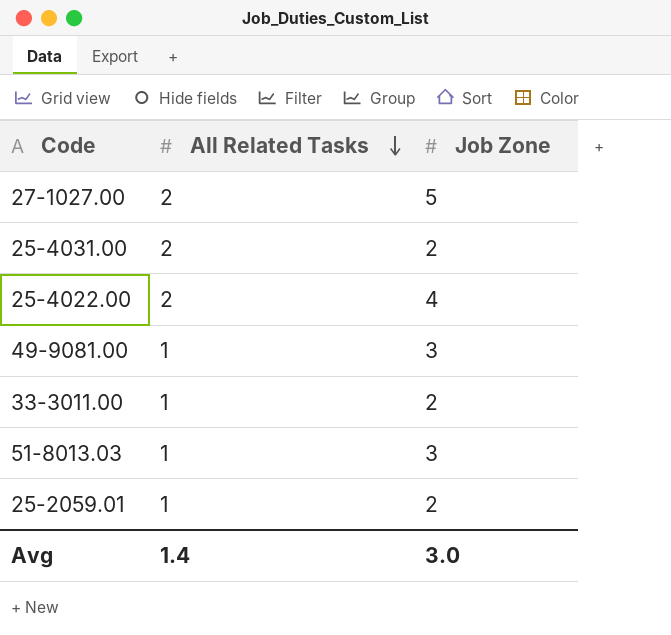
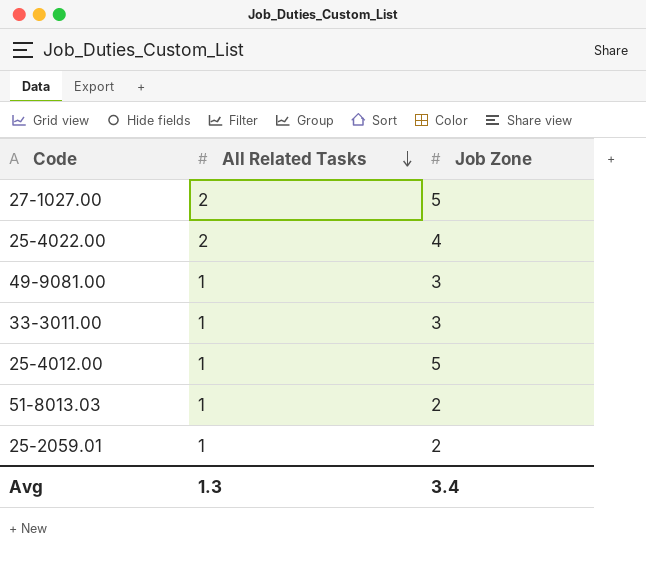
row 25-4031.00: 2 | 2 -> none
33-3011.00 | Job Zone: 2 -> 3
row 25-4012.00: none -> 1 | 5
51-8013.03 | Job Zone: 3 -> 2
Avg | All Related Tasks: 1.4 -> 1.3
Avg | Job Zone: 3.0 -> 3.4

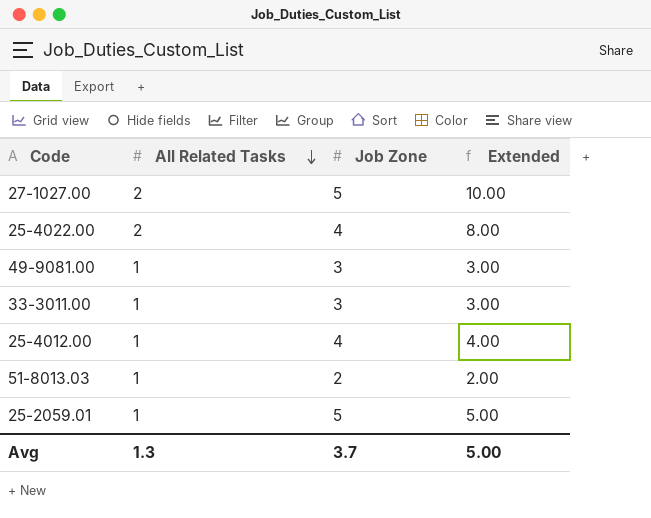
column Extended | formula: none -> [All Related Tasks] * [Job Zone]
25-4012.00 | Job Zone: 5 -> 4
25-2059.01 | Job Zone: 2 -> 5
Avg | Job Zone: 3.4 -> 3.7

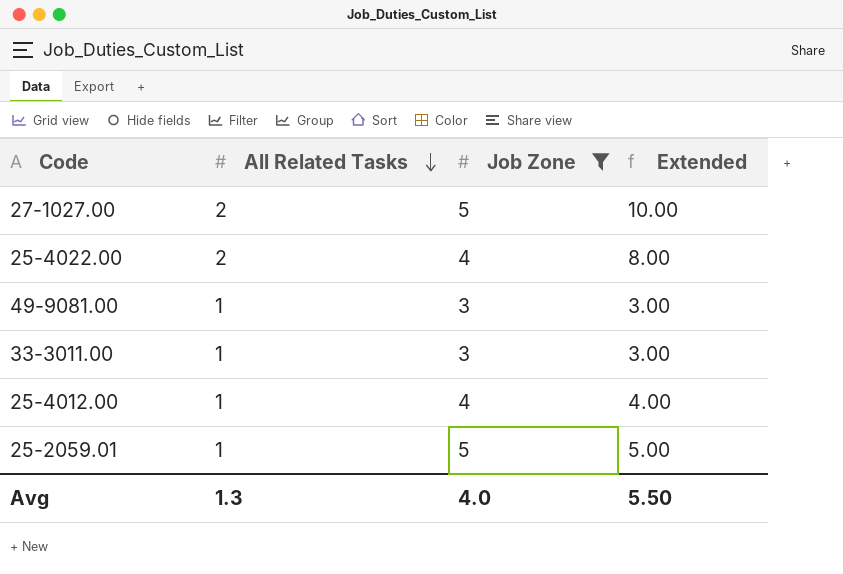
filter: none -> Job Zone != 2
Avg | Job Zone: 3.7 -> 4.0
Avg | Extended: 5.00 -> 5.50

